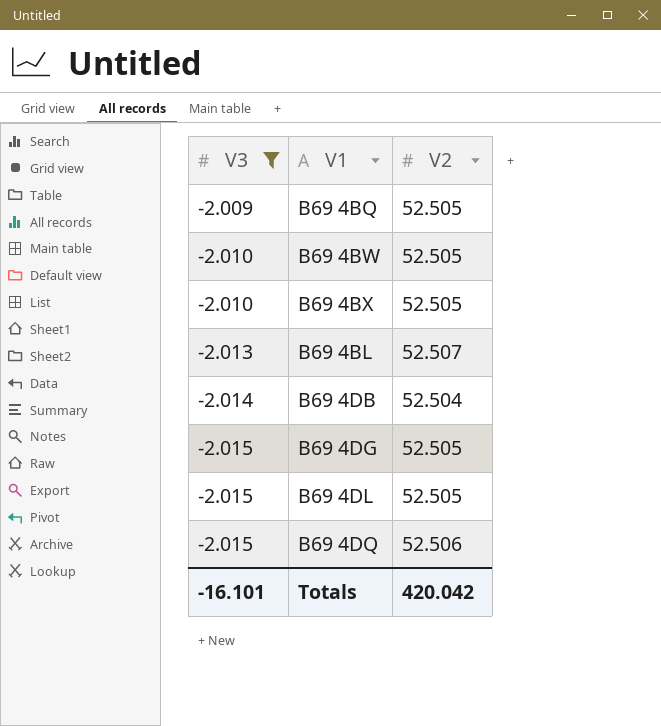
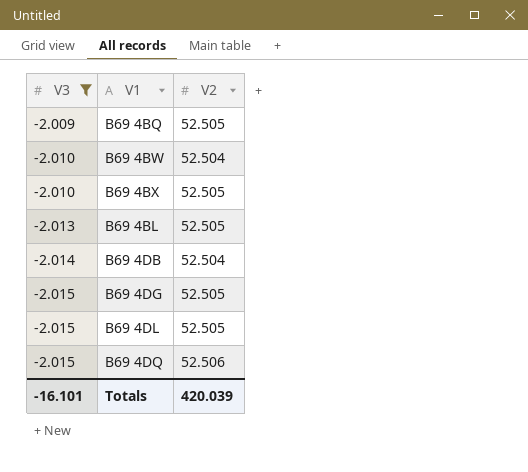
B69 4BW | V2: 52.505 -> 52.504
B69 4BL | V2: 52.507 -> 52.505
Totals | V2: 420.042 -> 420.039

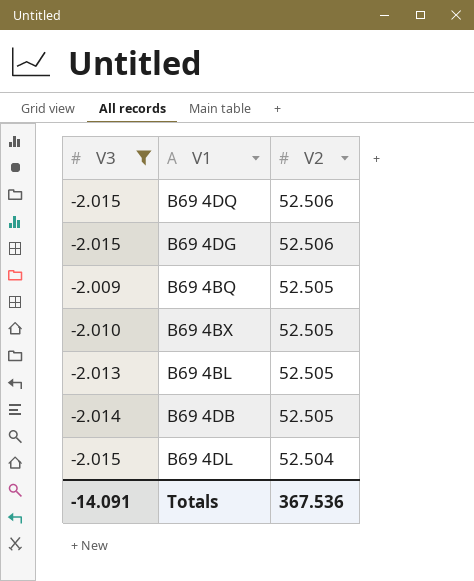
row order: V3 descending -> V2 descending
row B69 4BW: -2.010 | 52.504 -> none
B69 4DG | V2: 52.505 -> 52.506
B69 4DB | V2: 52.504 -> 52.505
B69 4DL | V2: 52.505 -> 52.504
Totals | V3: -16.101 -> -14.091
Totals | V2: 420.039 -> 367.536

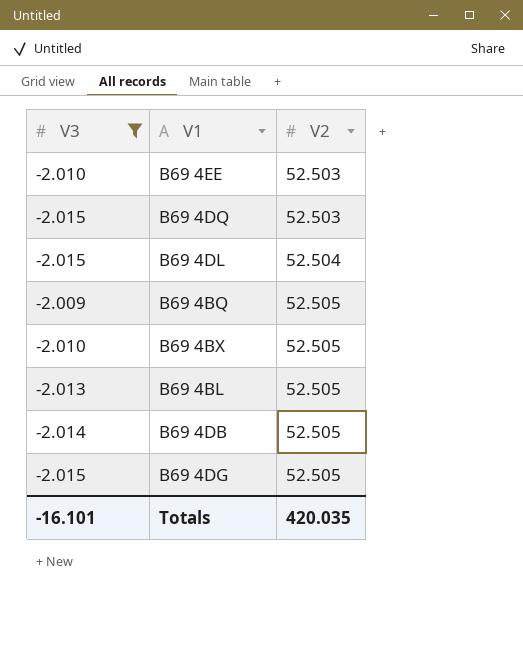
row order: V2 descending -> V2 ascending
row B69 4EE: none -> -2.010 | 52.503
B69 4DQ | V2: 52.506 -> 52.503
B69 4DG | V2: 52.506 -> 52.505
Totals | V3: -14.091 -> -16.101
Totals | V2: 367.536 -> 420.035

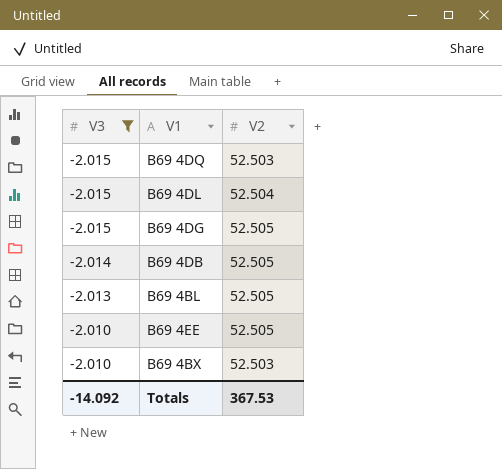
row order: V2 ascending -> V3 ascending
row B69 4BQ: -2.009 | 52.505 -> none
B69 4EE | V2: 52.503 -> 52.505
B69 4BX | V2: 52.505 -> 52.503
Totals | V3: -16.101 -> -14.092
Totals | V2: 420.035 -> 367.53

